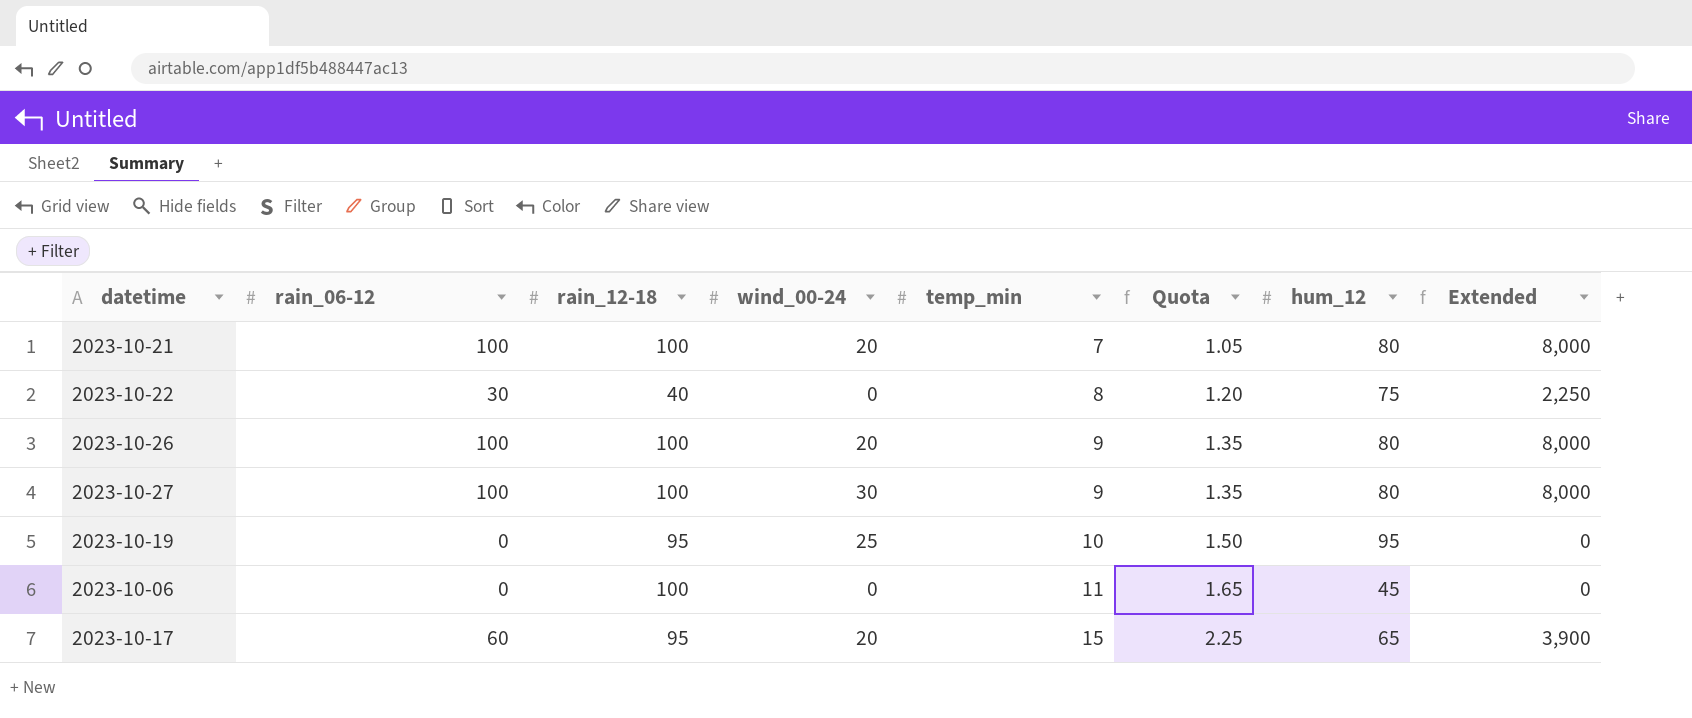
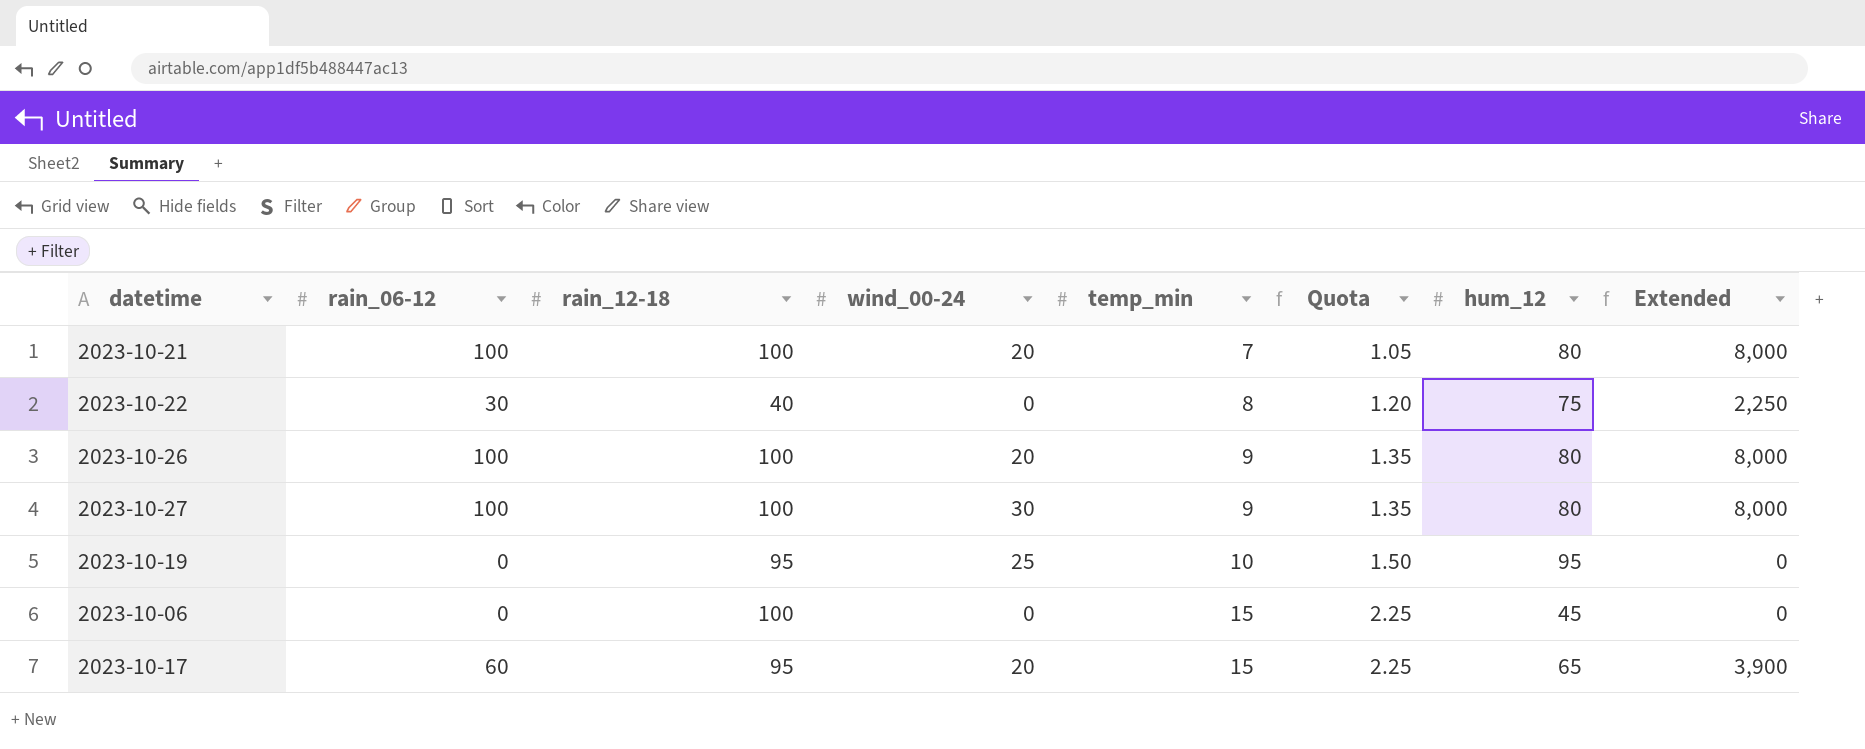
2023-10-06 | temp_min: 11 -> 15
2023-10-06 | Quota: 1.65 -> 2.25

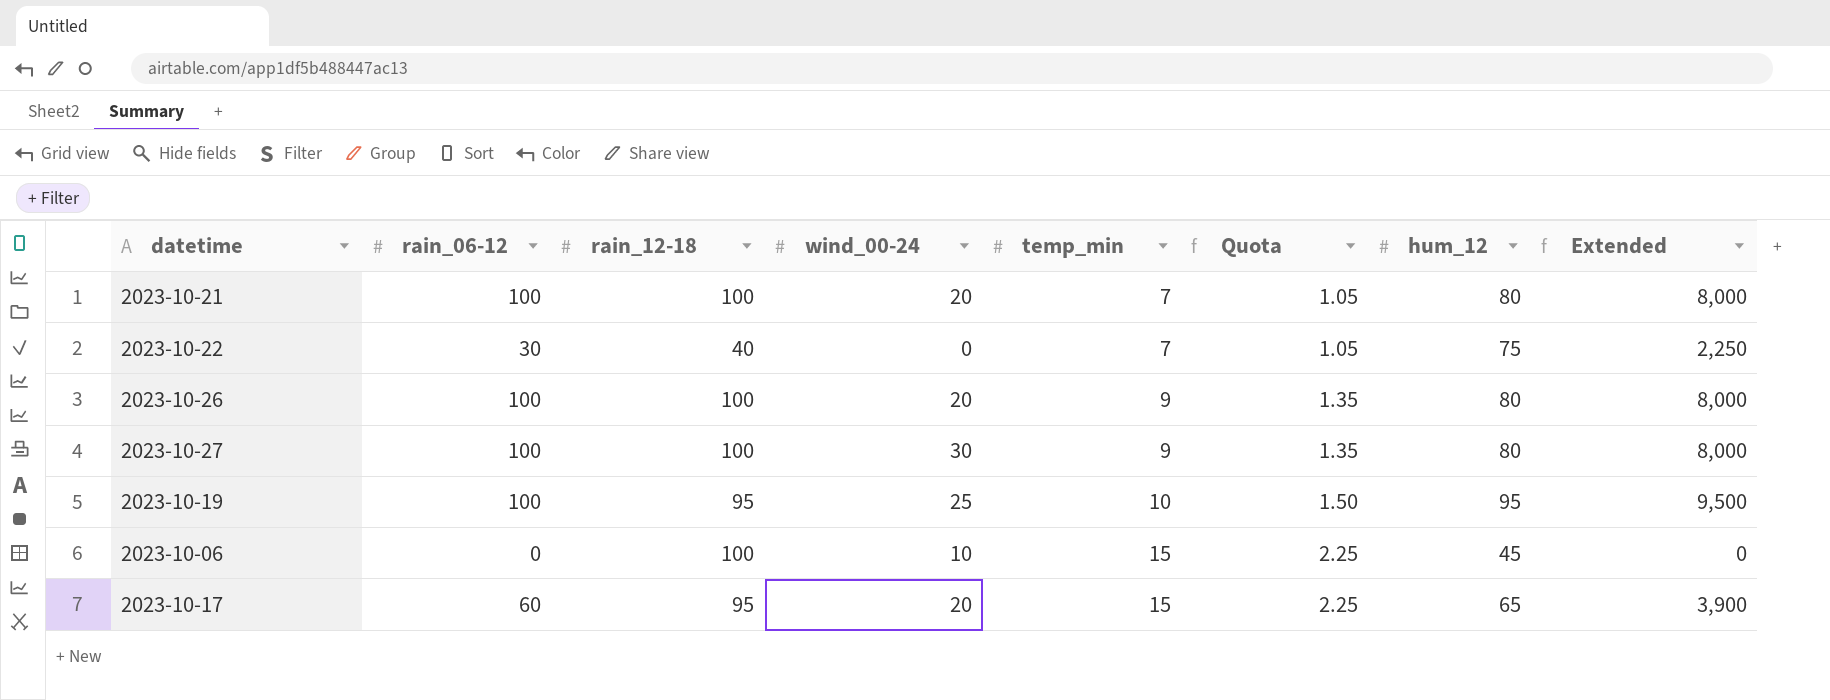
2023-10-22 | temp_min: 8 -> 7
2023-10-22 | Quota: 1.20 -> 1.05
2023-10-19 | rain_06-12: 0 -> 100
2023-10-19 | Extended: 0 -> 9,500
2023-10-06 | wind_00-24: 0 -> 10

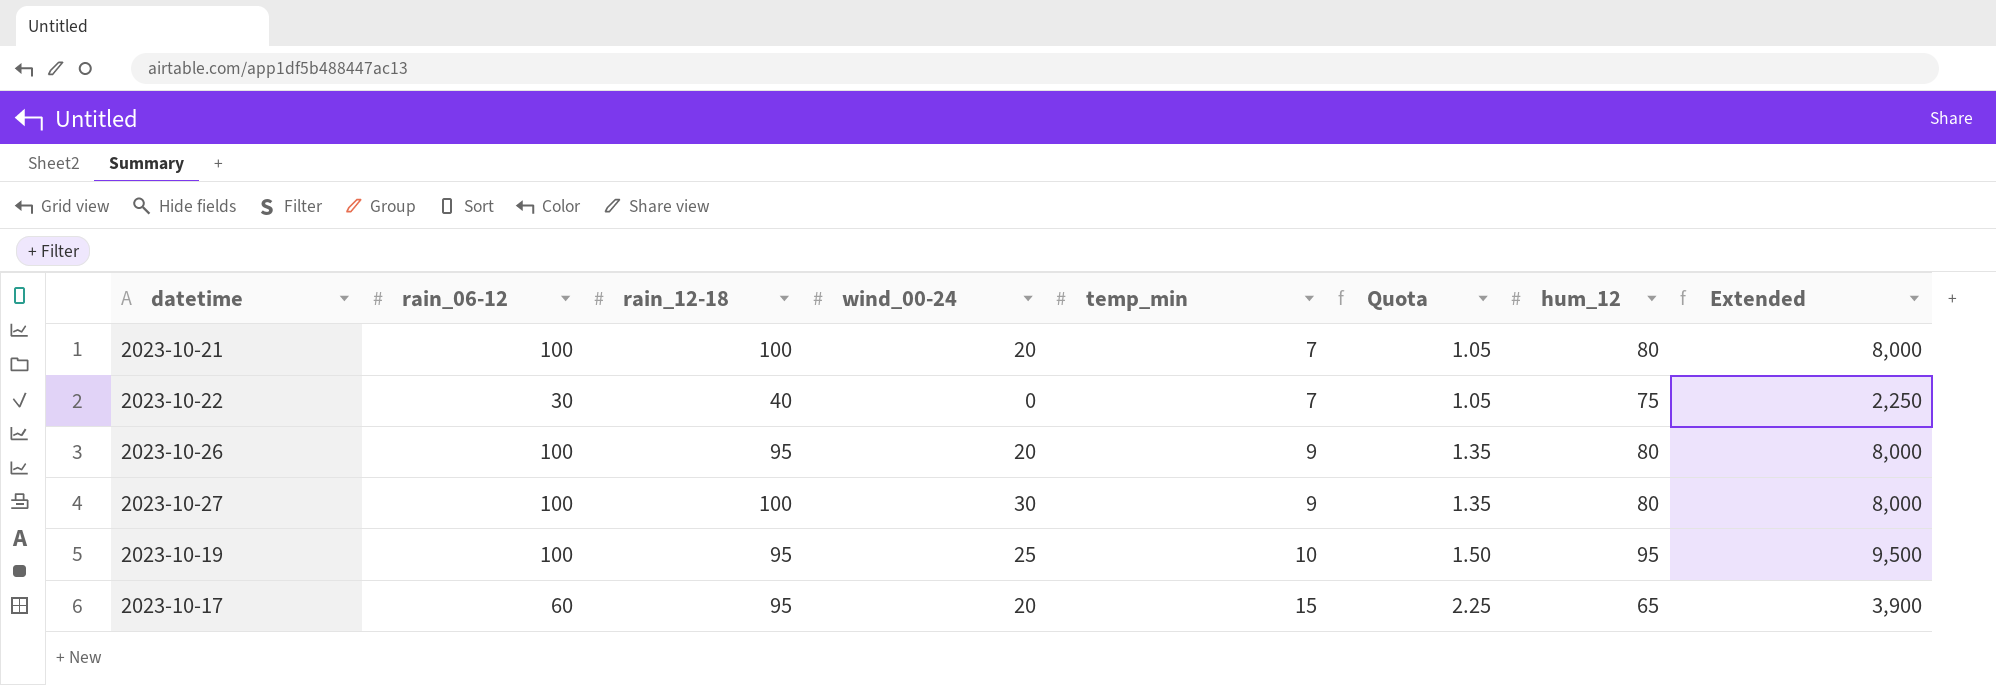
row 2023-10-06: 0 | 100 | 10 | 15 | 2.25 | 45 | 0 -> none
2023-10-26 | rain_12-18: 100 -> 95

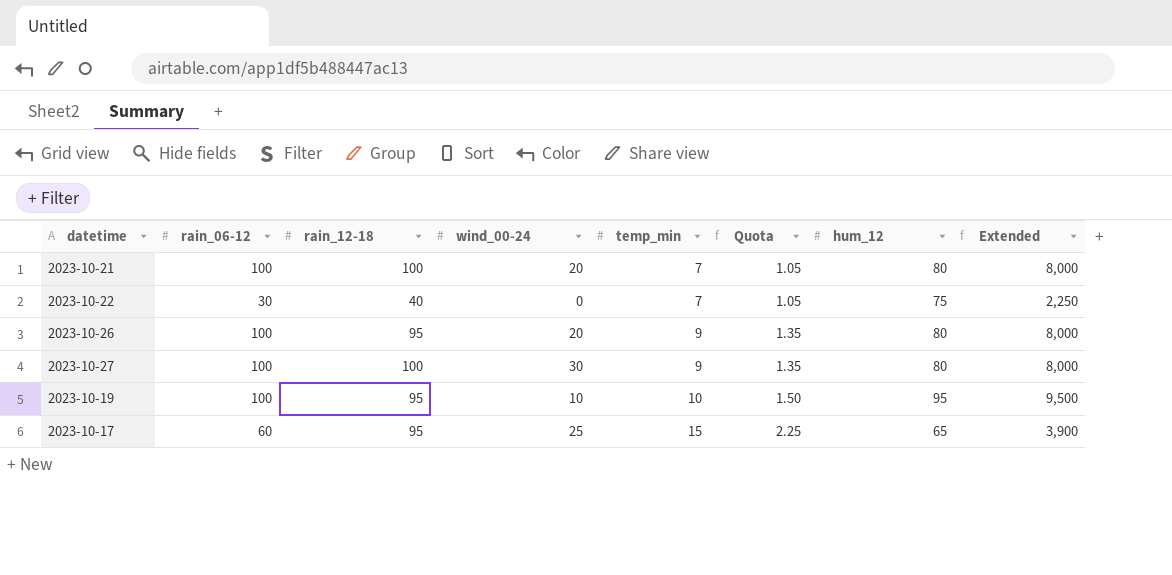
2023-10-19 | wind_00-24: 25 -> 10
2023-10-17 | wind_00-24: 20 -> 25

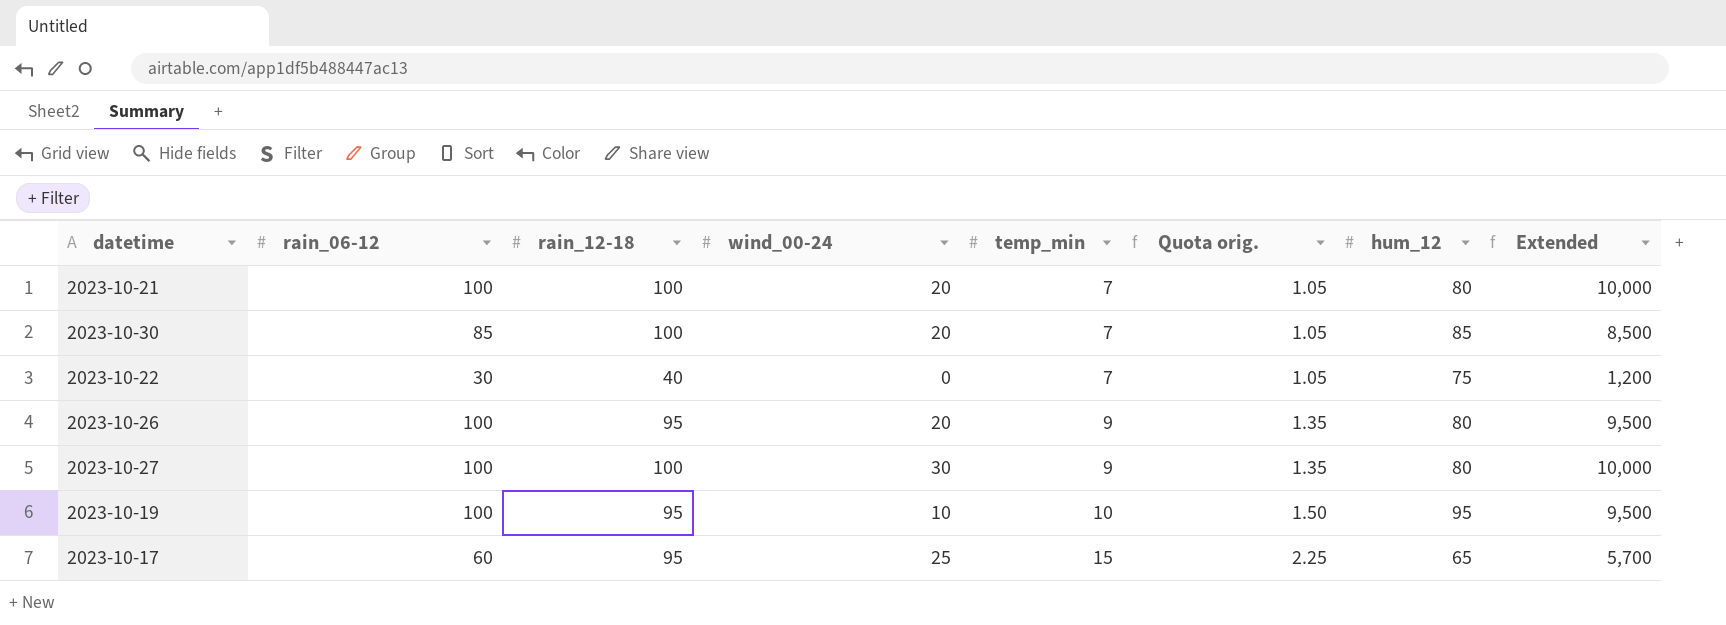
column name: Quota -> Quota orig.
column Extended | formula: [rain_06-12] * [hum_12] -> [rain_06-12] * [rain_12-18]
row 2023-10-30: none -> 85 | 100 | 20 | 7 | 1.05 | 85 | 8,500

